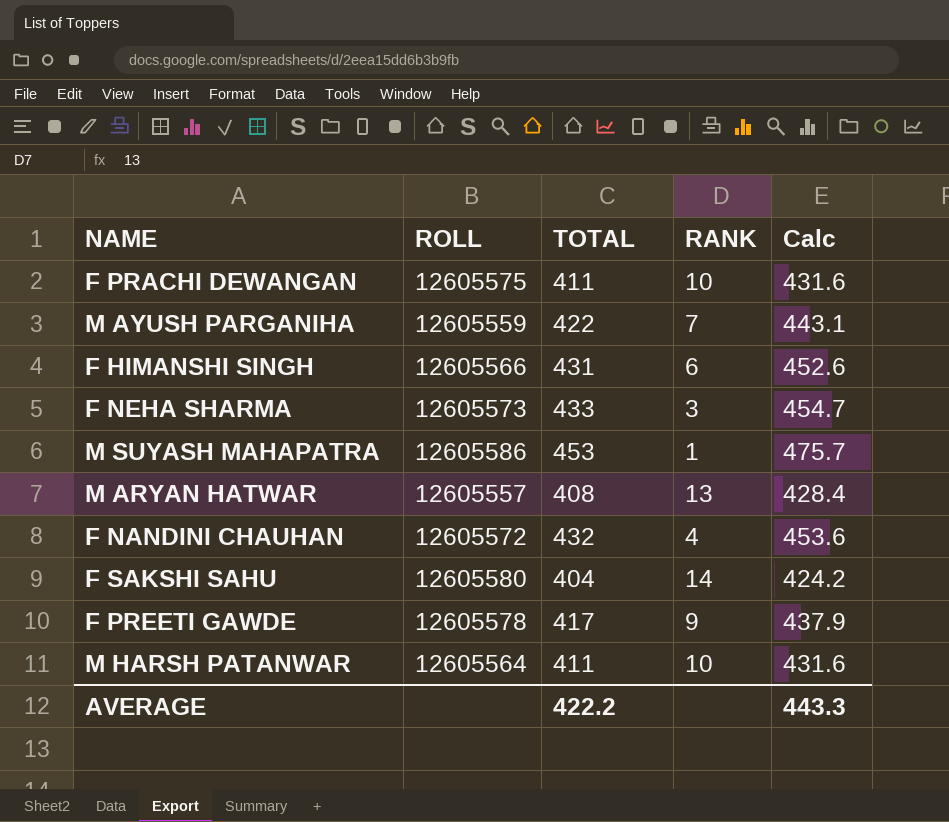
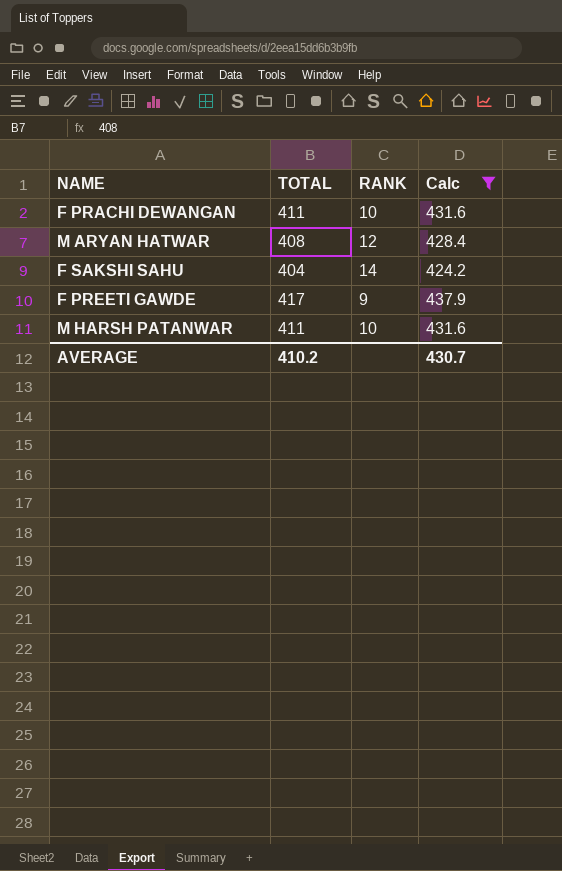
filter: none -> Calc <= 437.9
column ROLL | position: 2 -> none
M ARYAN HATWAR | RANK: 13 -> 12
AVERAGE | TOTAL: 422.2 -> 410.2
AVERAGE | Calc: 443.3 -> 430.7

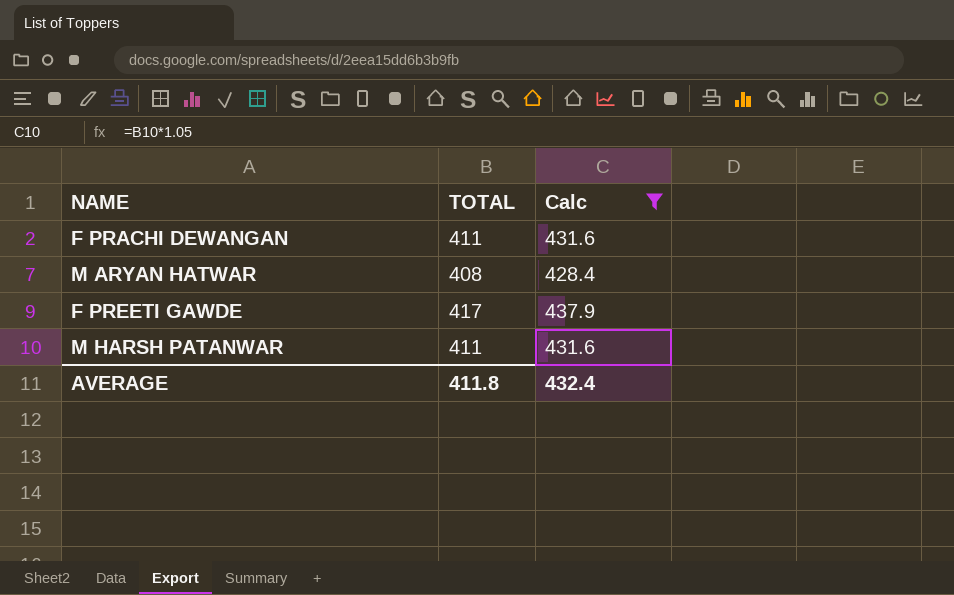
column RANK | position: 3 -> none
row F SAKSHI SAHU: 404 | 14 | 424.2 -> none
AVERAGE | TOTAL: 410.2 -> 411.8
AVERAGE | Calc: 430.7 -> 432.4

